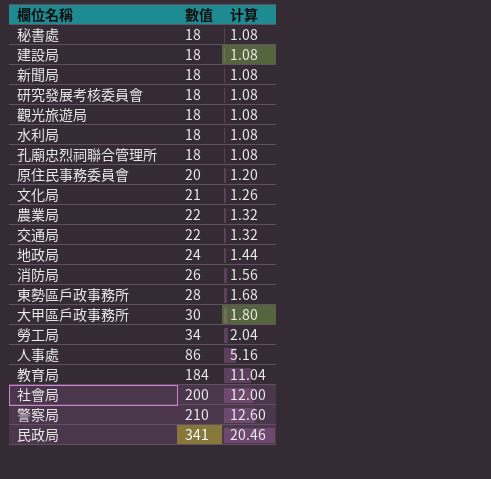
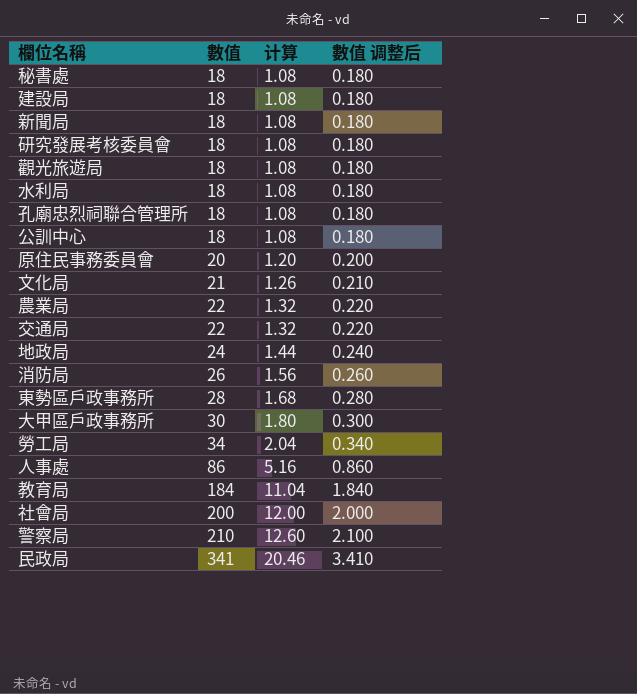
column 數值 调整后 | formula: none -> [數值] * 0.01
row 公訓中心: none -> 18 | 1.08 | 0.180

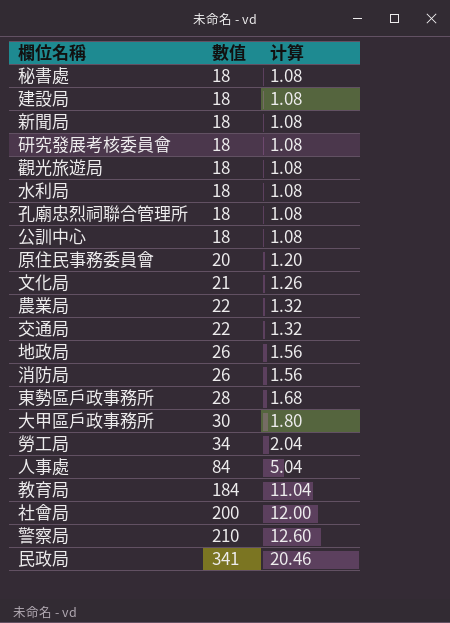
column 數值 调整后 | formula: [數值] * 0.01 -> none
地政局 | 數值: 24 -> 26
地政局 | 计算: 1.44 -> 1.56
人事處 | 數值: 86 -> 84
人事處 | 计算: 5.16 -> 5.04

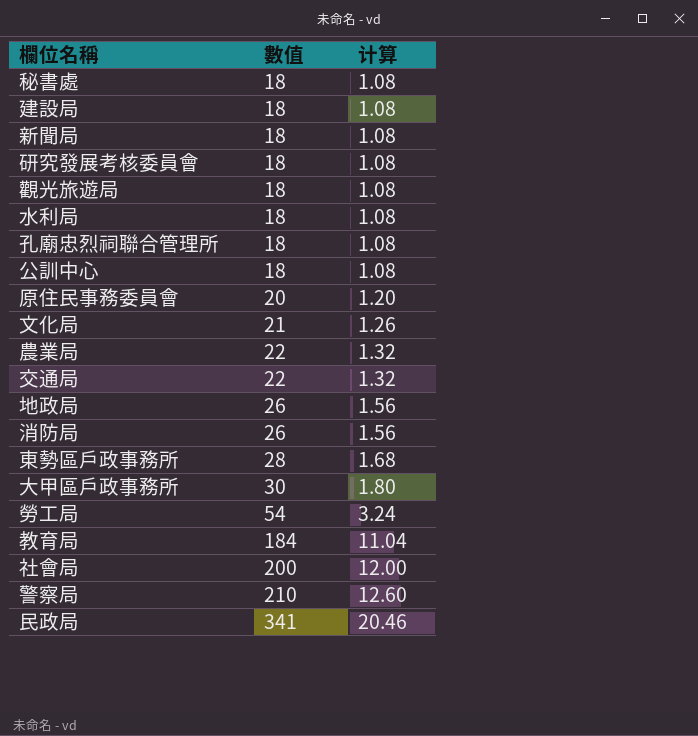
row 人事處: 84 | 5.04 -> none
勞工局 | 數值: 34 -> 54
勞工局 | 计算: 2.04 -> 3.24

